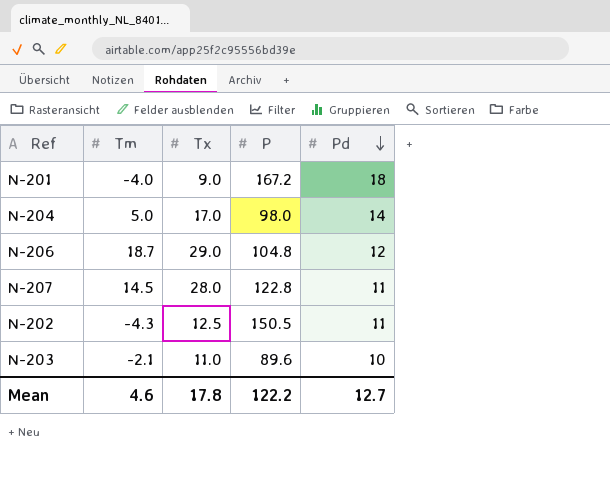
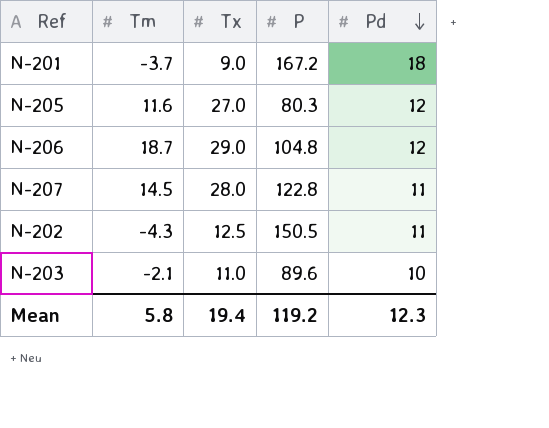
row N-204: 5.0 | 17.0 | 98.0 | 14 -> none
N-201 | Tm: -4.0 -> -3.7
row N-205: none -> 11.6 | 27.0 | 80.3 | 12
Mean | Tm: 4.6 -> 5.8
Mean | Tx: 17.8 -> 19.4
Mean | P: 122.2 -> 119.2
Mean | Pd: 12.7 -> 12.3

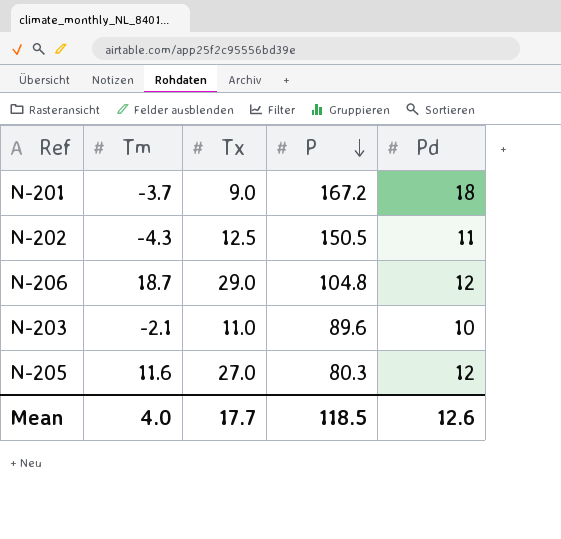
row order: Pd descending -> P descending
row N-207: 14.5 | 28.0 | 122.8 | 11 -> none
Mean | Tm: 5.8 -> 4.0
Mean | Tx: 19.4 -> 17.7
Mean | P: 119.2 -> 118.5
Mean | Pd: 12.3 -> 12.6

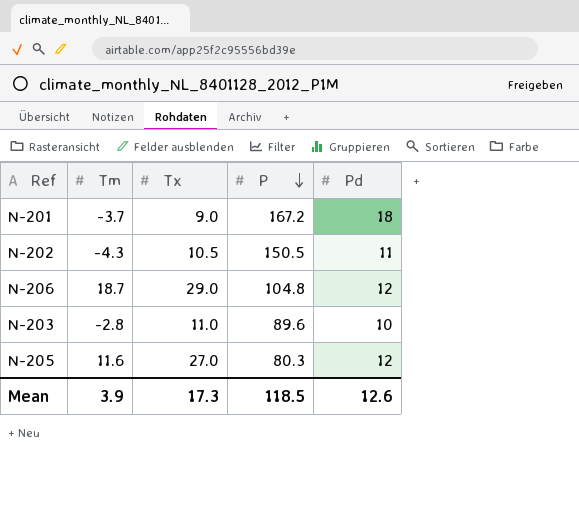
N-202 | Tx: 12.5 -> 10.5
N-203 | Tm: -2.1 -> -2.8
Mean | Tm: 4.0 -> 3.9
Mean | Tx: 17.7 -> 17.3

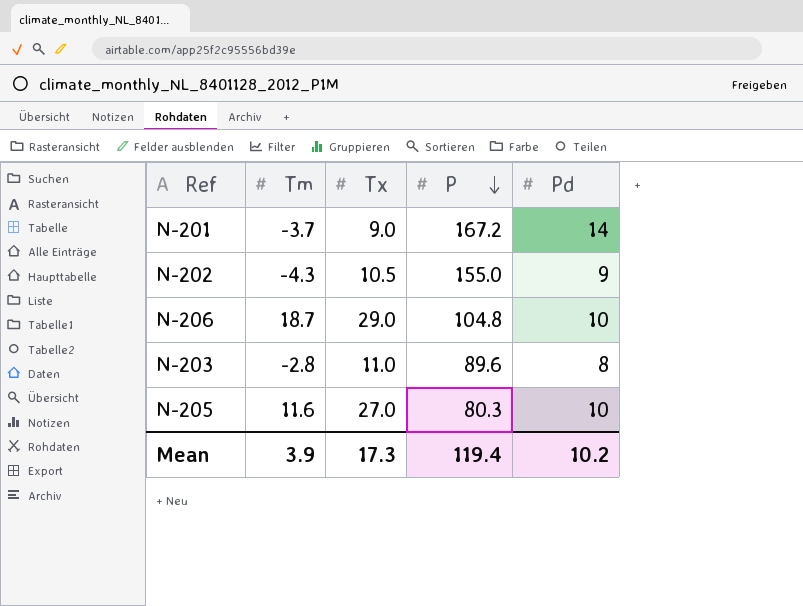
N-201 | Pd: 18 -> 14
N-202 | P: 150.5 -> 155.0
N-202 | Pd: 11 -> 9
N-206 | Pd: 12 -> 10
N-203 | Pd: 10 -> 8
N-205 | Pd: 12 -> 10
Mean | P: 118.5 -> 119.4
Mean | Pd: 12.6 -> 10.2

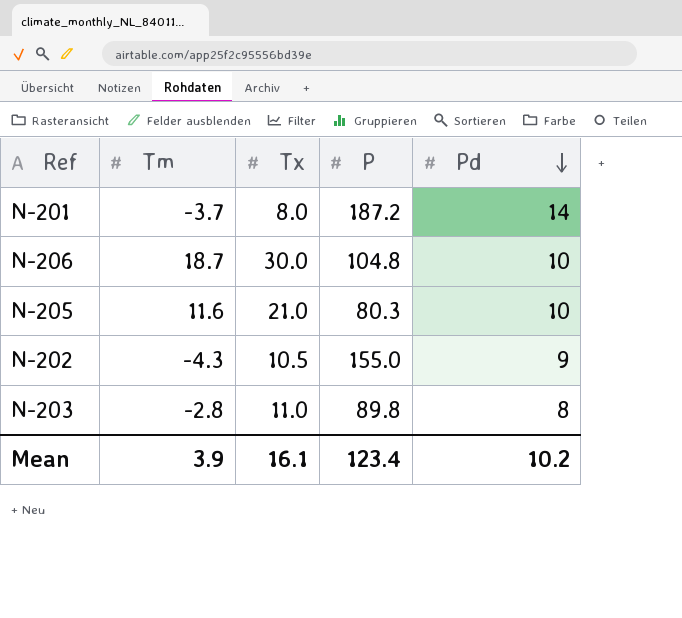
row order: P descending -> Pd descending
N-201 | Tx: 9.0 -> 8.0
N-201 | P: 167.2 -> 187.2
N-206 | Tx: 29.0 -> 30.0
N-205 | Tx: 27.0 -> 21.0
N-203 | P: 89.6 -> 89.8
Mean | Tx: 17.3 -> 16.1
Mean | P: 119.4 -> 123.4

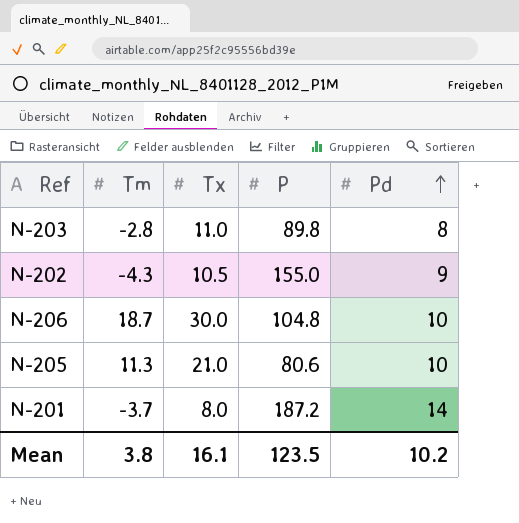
row order: Pd descending -> Pd ascending
N-205 | Tm: 11.6 -> 11.3
N-205 | P: 80.3 -> 80.6
Mean | Tm: 3.9 -> 3.8
Mean | P: 123.4 -> 123.5

